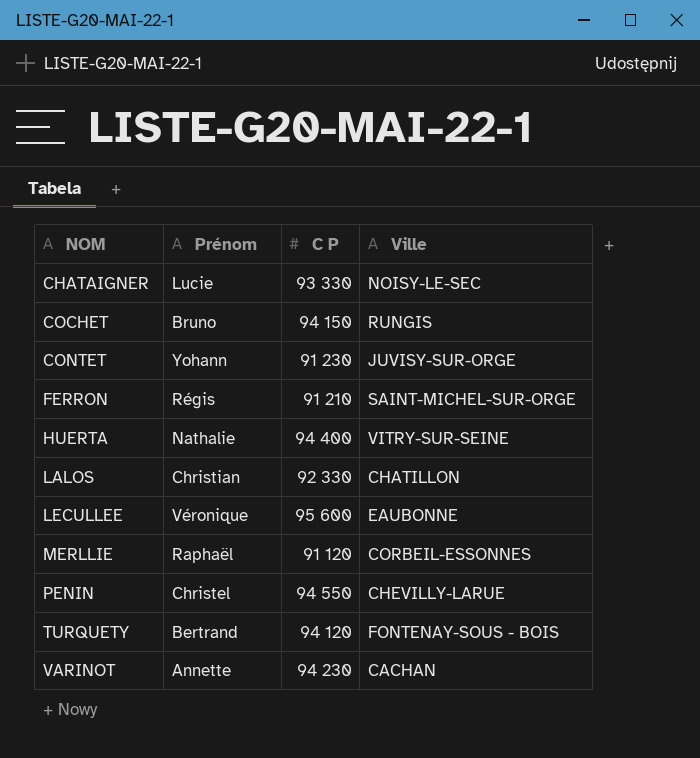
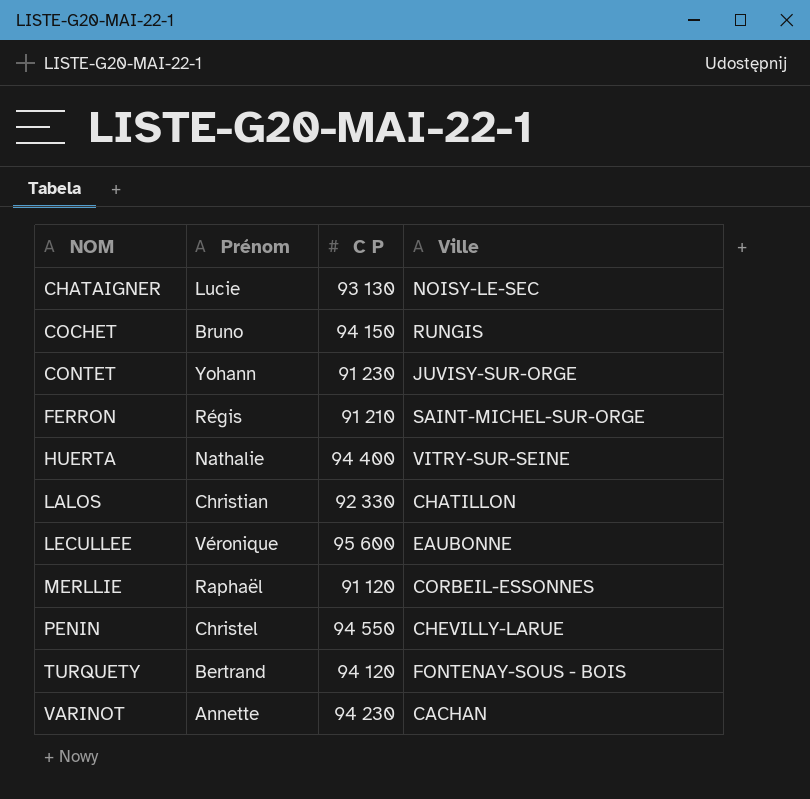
CHATAIGNER | C P: 93 330 -> 93 130

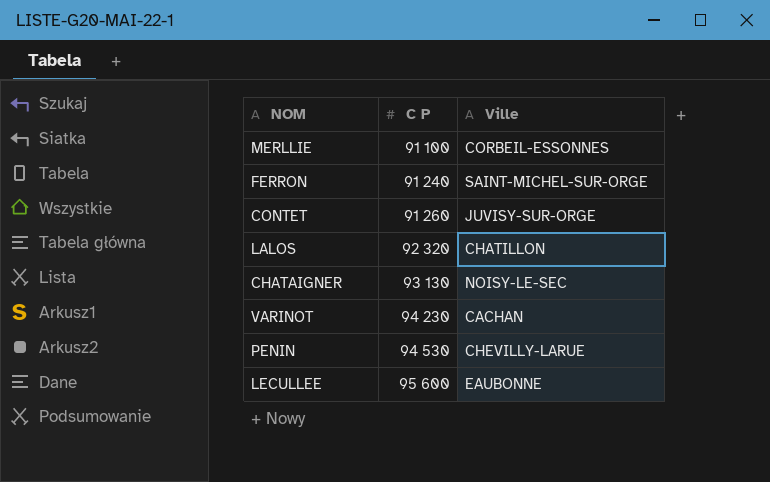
row order: NOM ascending -> C P ascending
column Prénom | position: 2 -> none
row COCHET: Bruno | 94 150 | RUNGIS -> none
row HUERTA: Nathalie | 94 400 | VITRY-SUR-SEINE -> none
row TURQUETY: Bertrand | 94 120 | FONTENAY-SOUS - BOIS -> none
MERLLIE | C P: 91 120 -> 91 100
FERRON | C P: 91 210 -> 91 240
CONTET | C P: 91 230 -> 91 260
LALOS | C P: 92 330 -> 92 320
PENIN | C P: 94 550 -> 94 530

